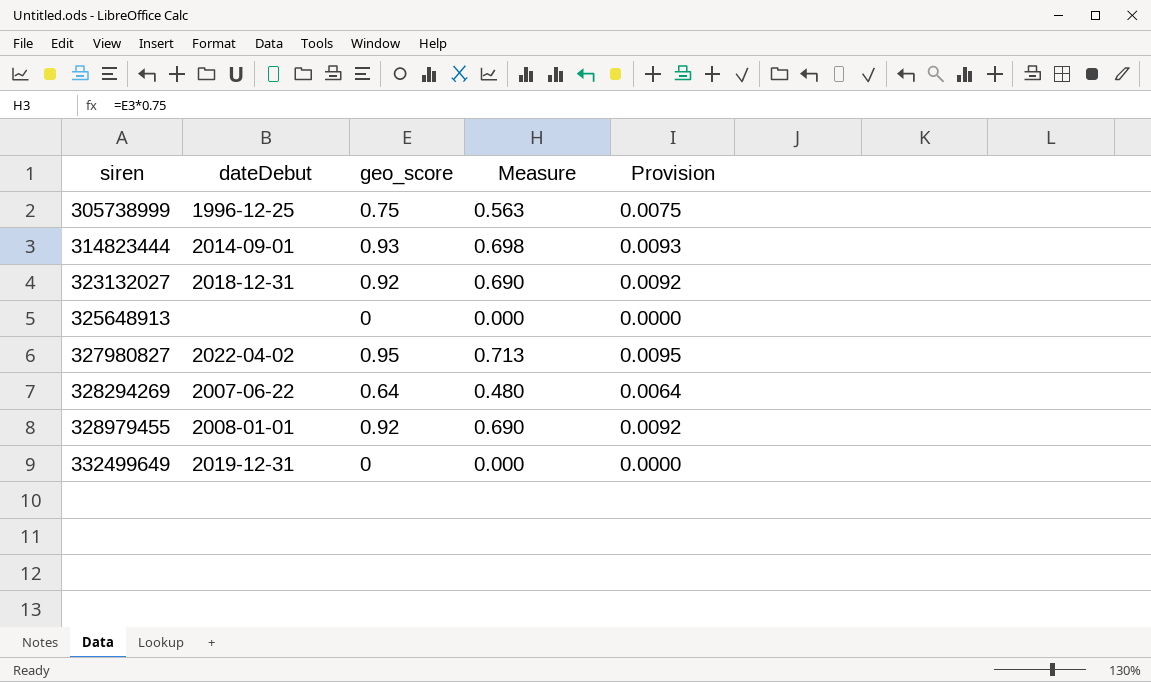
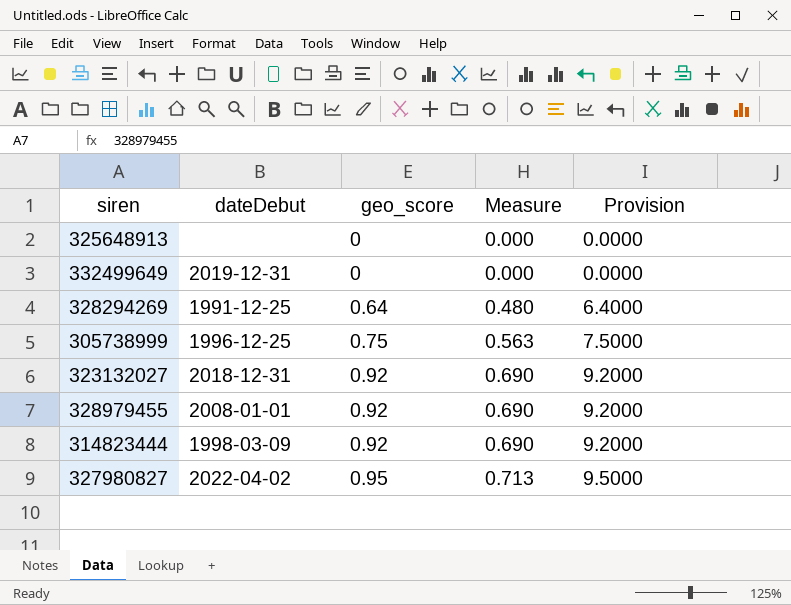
row order: siren ascending -> geo_score ascending
column Provision | formula: [geo_score] * 0.01 -> [geo_score] * 10
328294269 | dateDebut: 2007-06-22 -> 1991-12-25
314823444 | dateDebut: 2014-09-01 -> 1998-03-09
314823444 | geo_score: 0.93 -> 0.92
314823444 | Measure: 0.698 -> 0.690

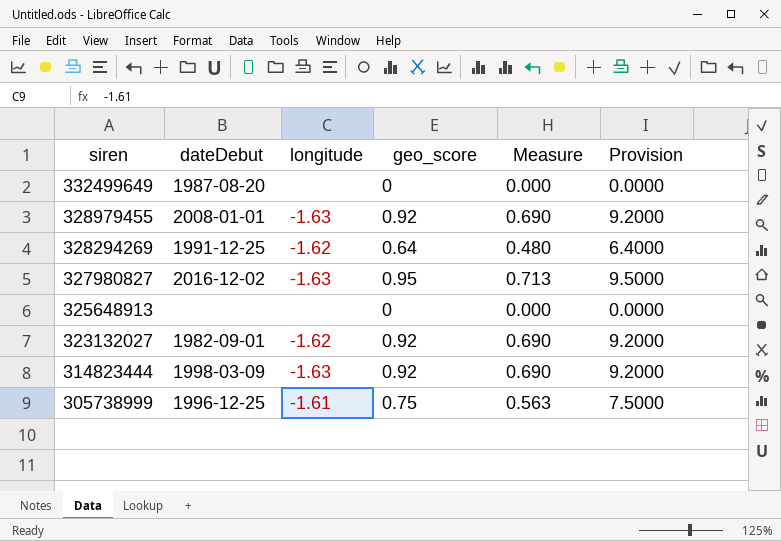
row order: geo_score ascending -> siren descending
column longitude | position: none -> 3
332499649 | dateDebut: 2019-12-31 -> 1987-08-20
327980827 | dateDebut: 2022-04-02 -> 2016-12-02
323132027 | dateDebut: 2018-12-31 -> 1982-09-01

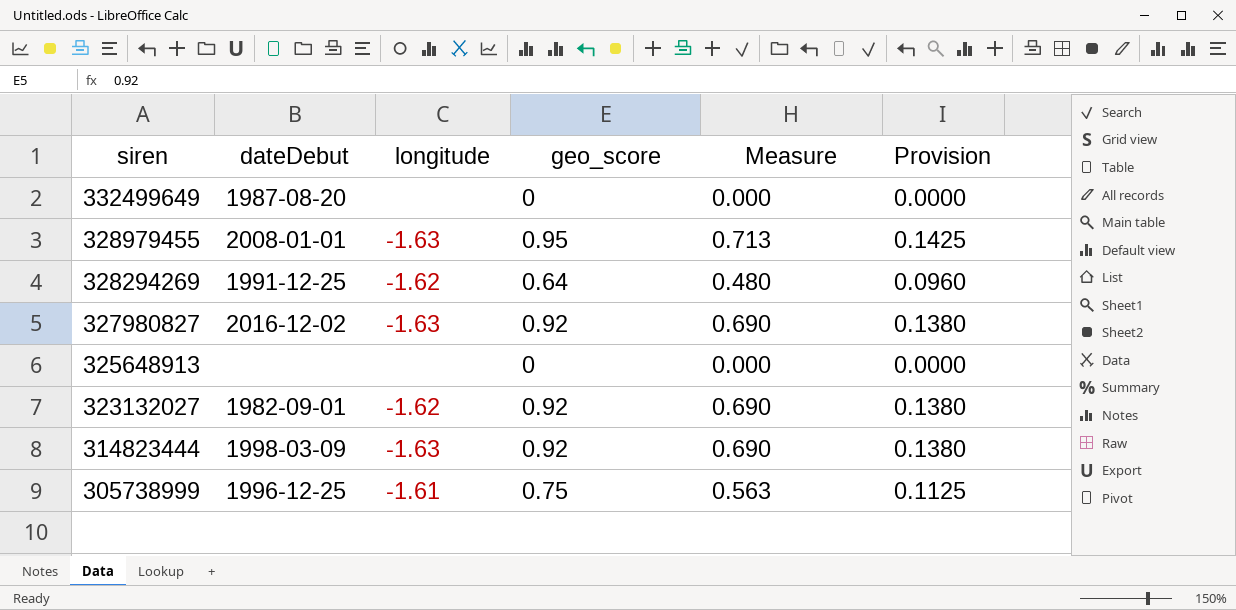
column Provision | formula: [geo_score] * 10 -> [geo_score] * 0.15
328979455 | geo_score: 0.92 -> 0.95
328979455 | Measure: 0.690 -> 0.713
327980827 | geo_score: 0.95 -> 0.92
327980827 | Measure: 0.713 -> 0.690

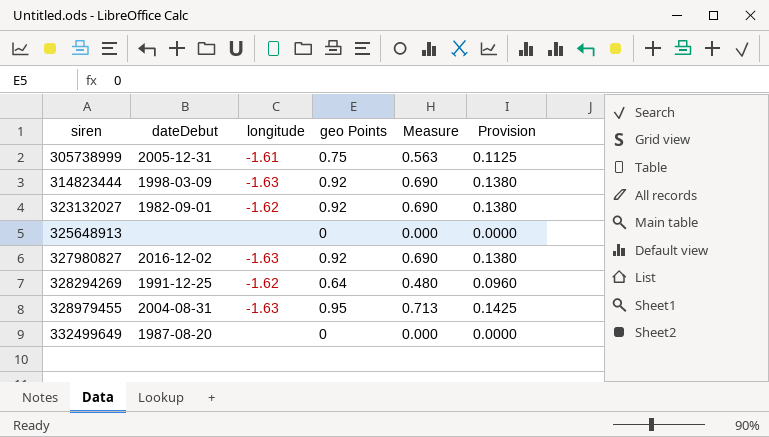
row order: siren descending -> siren ascending
column name: geo_score -> geo Points
305738999 | dateDebut: 1996-12-25 -> 2005-12-31
328979455 | dateDebut: 2008-01-01 -> 2004-08-31

